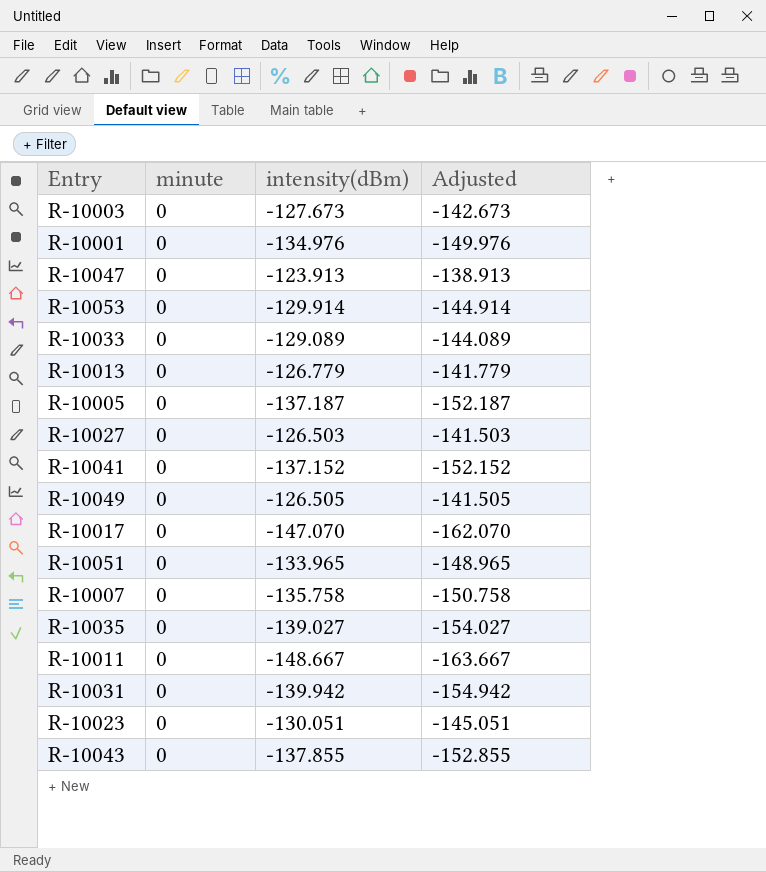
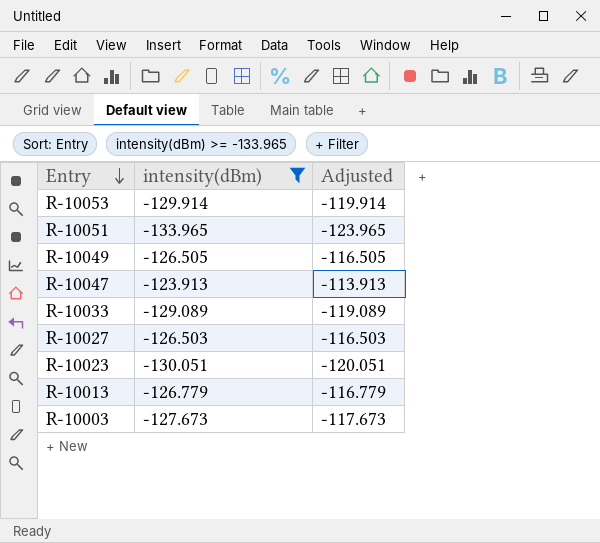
filter: none -> intensity(dBm) >= -133.965
row order: none -> Entry descending
column minute | position: 2 -> none
column Adjusted | formula: [intensity(dBm)] - 15 -> [intensity(dBm)] + 10

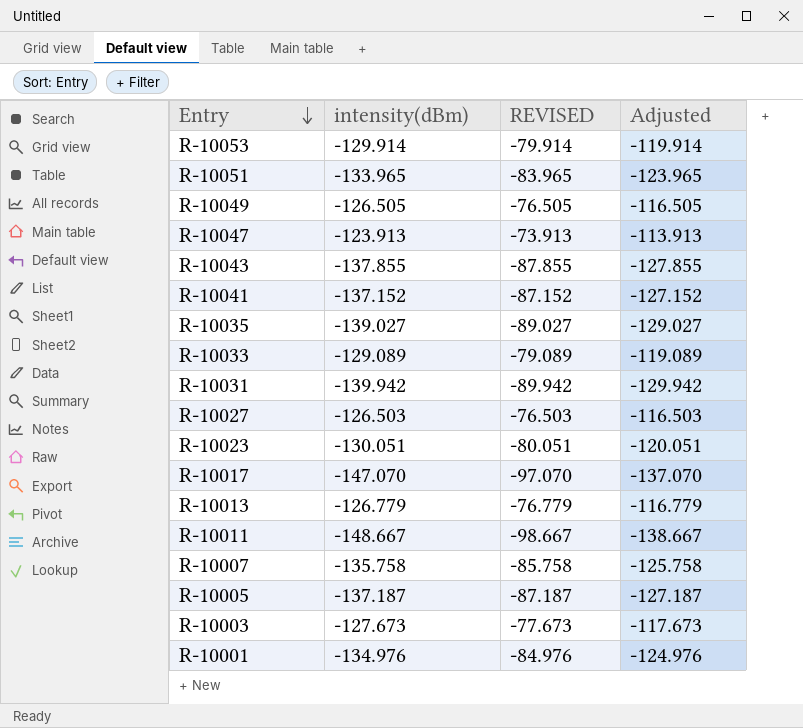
filter: intensity(dBm) >= -133.965 -> none
column REVISED | formula: none -> [intensity(dBm)] + 50

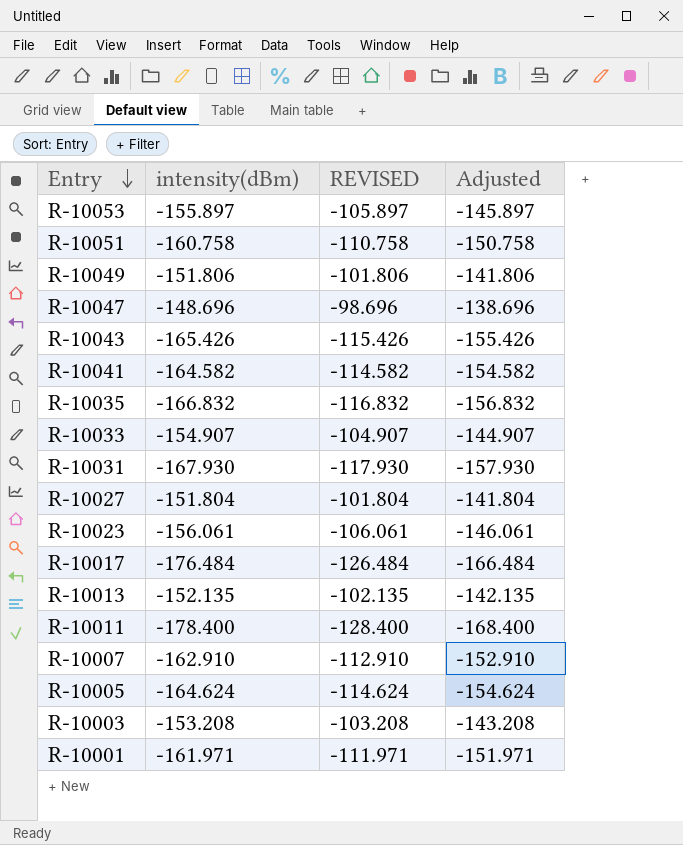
R-10053 | intensity(dBm): -129.914 -> -155.897
R-10053 | REVISED: -79.914 -> -105.897
R-10053 | Adjusted: -119.914 -> -145.897
R-10051 | intensity(dBm): -133.965 -> -160.758
R-10051 | REVISED: -83.965 -> -110.758
R-10051 | Adjusted: -123.965 -> -150.758
R-10049 | intensity(dBm): -126.505 -> -151.806
R-10049 | REVISED: -76.505 -> -101.806
R-10049 | Adjusted: -116.505 -> -141.806
R-10047 | intensity(dBm): -123.913 -> -148.696
R-10047 | REVISED: -73.913 -> -98.696
R-10047 | Adjusted: -113.913 -> -138.696
R-10043 | intensity(dBm): -137.855 -> -165.426
R-10043 | REVISED: -87.855 -> -115.426
R-10043 | Adjusted: -127.855 -> -155.426
R-10041 | intensity(dBm): -137.152 -> -164.582
R-10041 | REVISED: -87.152 -> -114.582
R-10041 | Adjusted: -127.152 -> -154.582
R-10035 | intensity(dBm): -139.027 -> -166.832
R-10035 | REVISED: -89.027 -> -116.832
R-10035 | Adjusted: -129.027 -> -156.832
R-10033 | intensity(dBm): -129.089 -> -154.907
R-10033 | REVISED: -79.089 -> -104.907
R-10033 | Adjusted: -119.089 -> -144.907
R-10031 | intensity(dBm): -139.942 -> -167.930
R-10031 | REVISED: -89.942 -> -117.930
R-10031 | Adjusted: -129.942 -> -157.930
R-10027 | intensity(dBm): -126.503 -> -151.804
R-10027 | REVISED: -76.503 -> -101.804
R-10027 | Adjusted: -116.503 -> -141.804
R-10023 | intensity(dBm): -130.051 -> -156.061
R-10023 | REVISED: -80.051 -> -106.061
R-10023 | Adjusted: -120.051 -> -146.061
R-10017 | intensity(dBm): -147.070 -> -176.484
R-10017 | REVISED: -97.070 -> -126.484
R-10017 | Adjusted: -137.070 -> -166.484
R-10013 | intensity(dBm): -126.779 -> -152.135
R-10013 | REVISED: -76.779 -> -102.135
R-10013 | Adjusted: -116.779 -> -142.135
R-10011 | intensity(dBm): -148.667 -> -178.400
R-10011 | REVISED: -98.667 -> -128.400
R-10011 | Adjusted: -138.667 -> -168.400
R-10007 | intensity(dBm): -135.758 -> -162.910
R-10007 | REVISED: -85.758 -> -112.910
R-10007 | Adjusted: -125.758 -> -152.910
R-10005 | intensity(dBm): -137.187 -> -164.624
R-10005 | REVISED: -87.187 -> -114.624
R-10005 | Adjusted: -127.187 -> -154.624
R-10003 | intensity(dBm): -127.673 -> -153.208
R-10003 | REVISED: -77.673 -> -103.208
R-10003 | Adjusted: -117.673 -> -143.208
R-10001 | intensity(dBm): -134.976 -> -161.971
R-10001 | REVISED: -84.976 -> -111.971
R-10001 | Adjusted: -124.976 -> -151.971

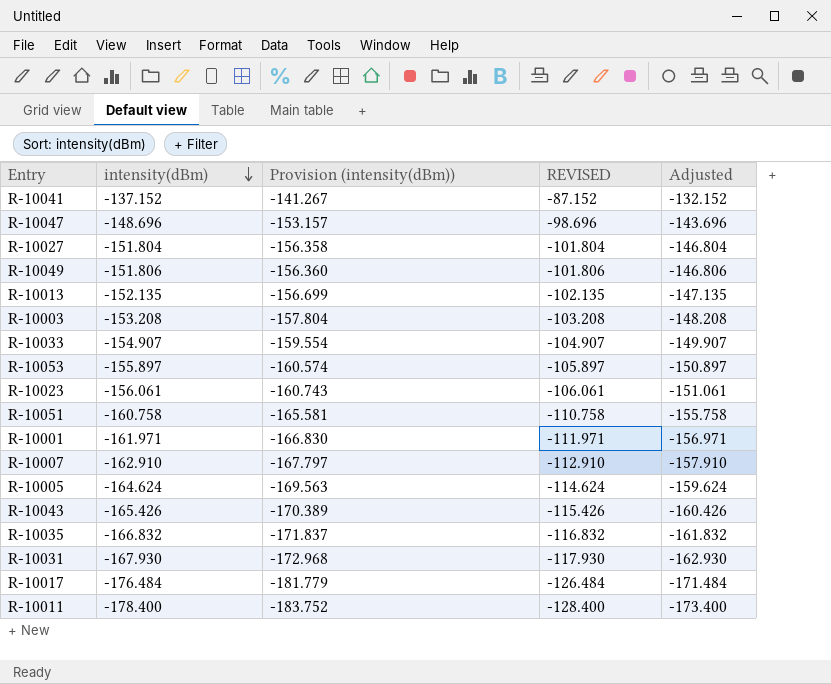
row order: Entry descending -> intensity(dBm) descending
column Provision (intensity(dBm)) | formula: none -> [intensity(dBm)] * 1.03
column Adjusted | formula: [intensity(dBm)] + 10 -> [intensity(dBm)] + 5
R-10041 | intensity(dBm): -164.582 -> -137.152
R-10041 | REVISED: -114.582 -> -87.152

